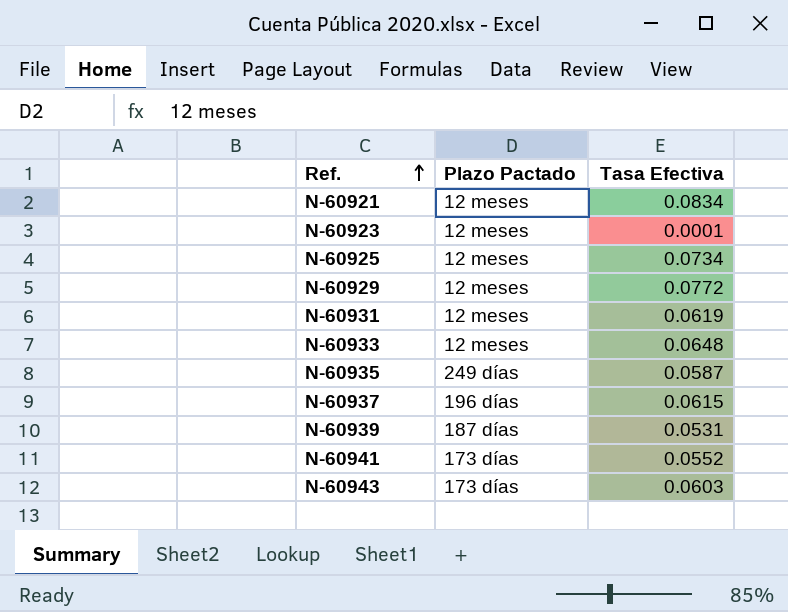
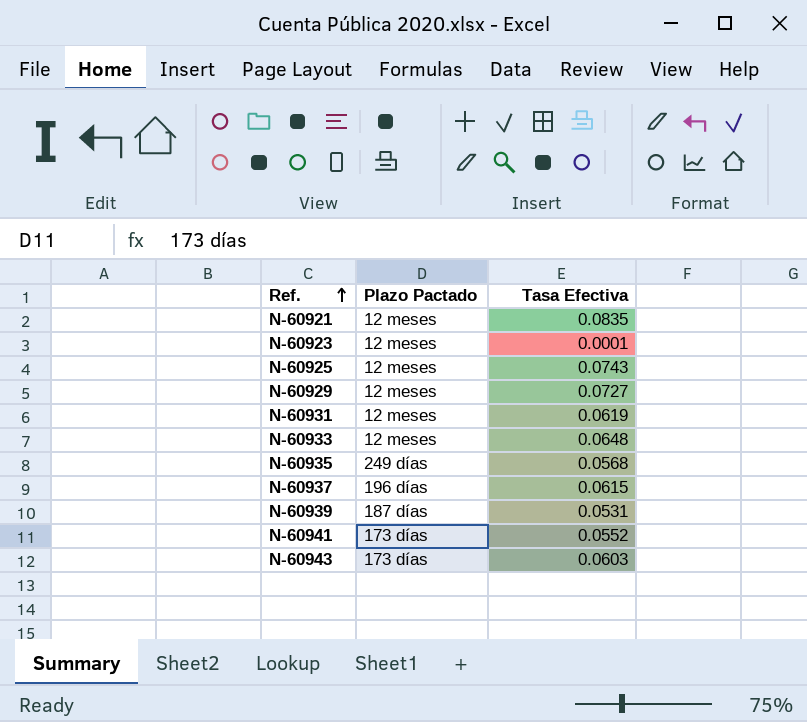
N-60921 | Tasa Efectiva: 0.0834 -> 0.0835
N-60925 | Tasa Efectiva: 0.0734 -> 0.0743
N-60929 | Tasa Efectiva: 0.0772 -> 0.0727
N-60935 | Tasa Efectiva: 0.0587 -> 0.0568

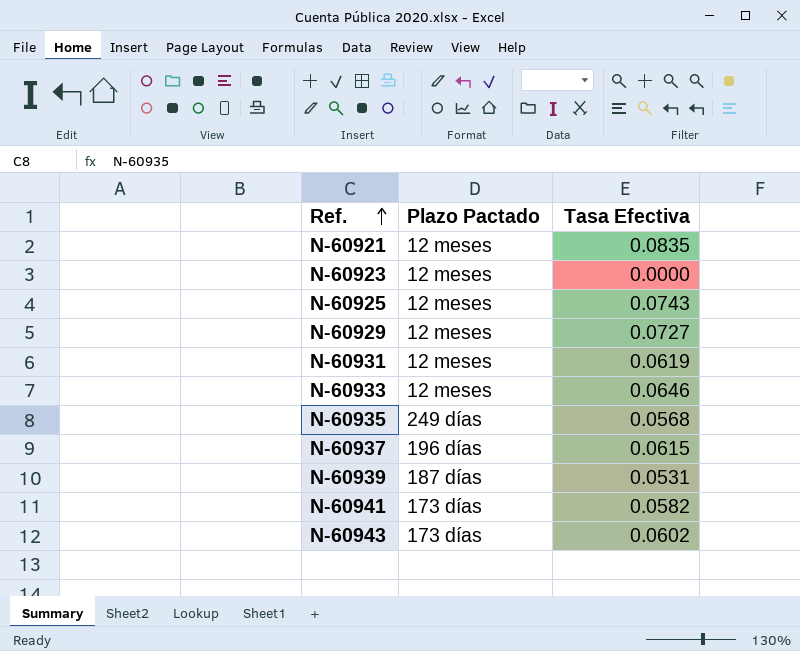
N-60923 | Tasa Efectiva: 0.0001 -> 0.0000
N-60933 | Tasa Efectiva: 0.0648 -> 0.0646
N-60941 | Tasa Efectiva: 0.0552 -> 0.0582
N-60943 | Tasa Efectiva: 0.0603 -> 0.0602

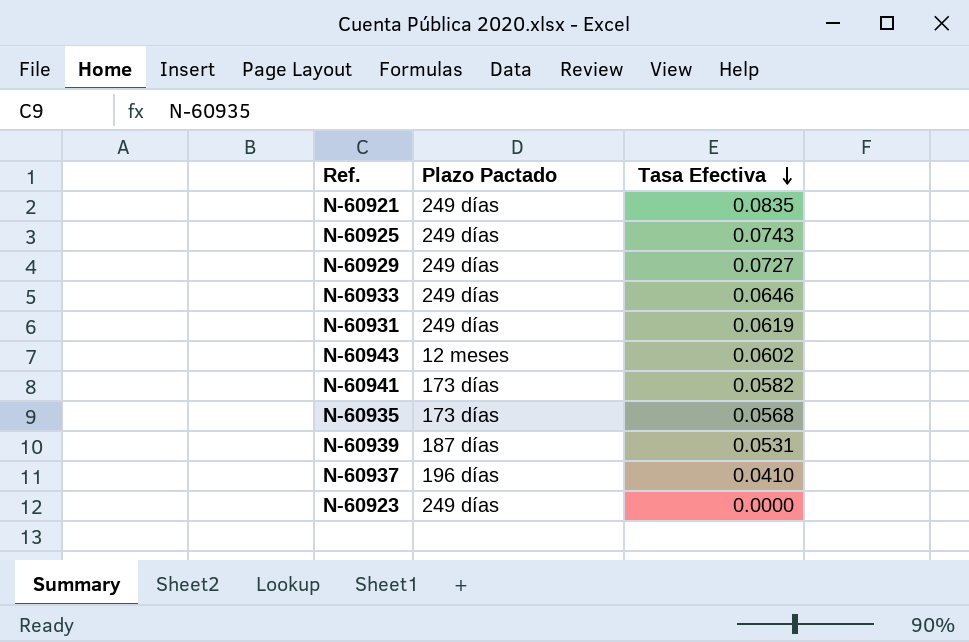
row order: Ref. ascending -> Tasa Efectiva descending
N-60921 | Plazo Pactado: 12 meses -> 249 días
N-60925 | Plazo Pactado: 12 meses -> 249 días
N-60929 | Plazo Pactado: 12 meses -> 249 días
N-60933 | Plazo Pactado: 12 meses -> 249 días
N-60931 | Plazo Pactado: 12 meses -> 249 días
N-60943 | Plazo Pactado: 173 días -> 12 meses
N-60935 | Plazo Pactado: 249 días -> 173 días
N-60937 | Tasa Efectiva: 0.0615 -> 0.0410
N-60923 | Plazo Pactado: 12 meses -> 249 días

